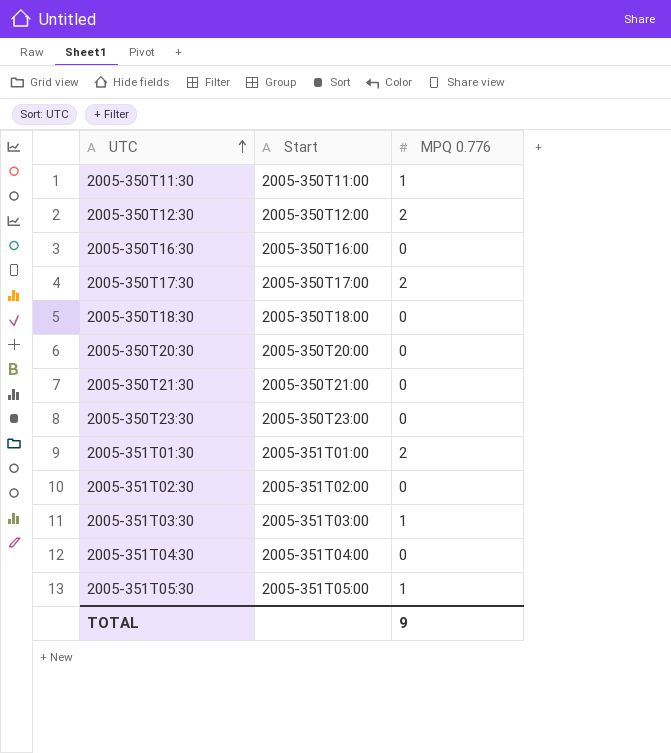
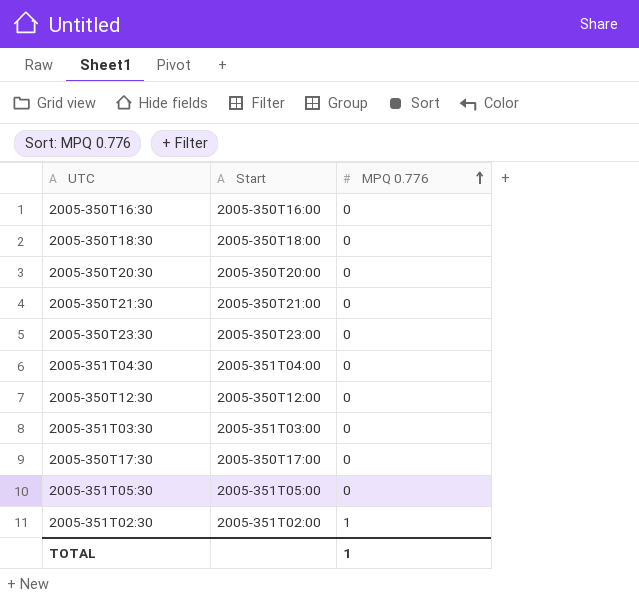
row order: UTC ascending -> MPQ 0.776 ascending
row 2005-350T11:30: 2005-350T11:00 | 1 -> none
row 2005-351T01:30: 2005-351T01:00 | 2 -> none
2005-350T12:30 | MPQ 0.776: 2 -> 0
2005-351T03:30 | MPQ 0.776: 1 -> 0
2005-350T17:30 | MPQ 0.776: 2 -> 0
2005-351T05:30 | MPQ 0.776: 1 -> 0
2005-351T02:30 | MPQ 0.776: 0 -> 1
TOTAL | MPQ 0.776: 9 -> 1

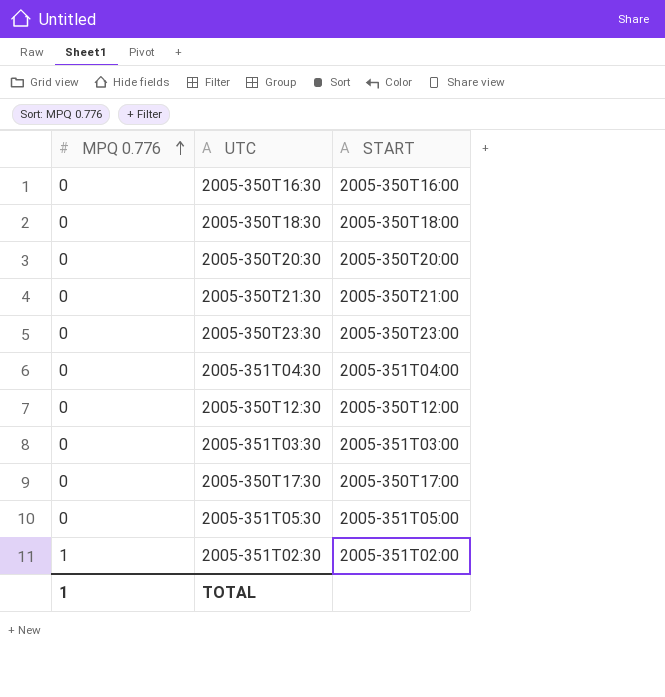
column MPQ 0.776 | position: 3 -> 1
column name: Start -> START

